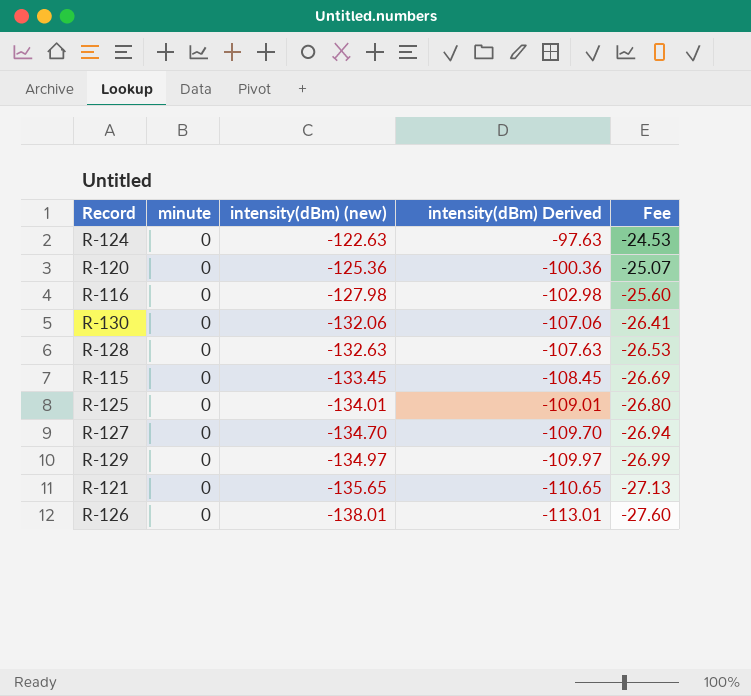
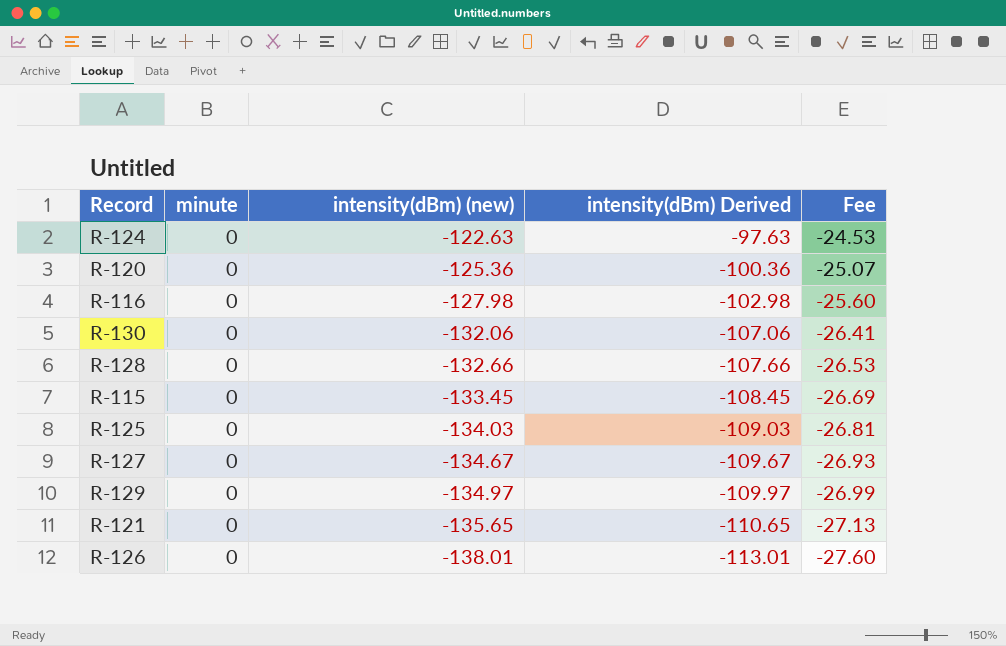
R-128 | intensity(dBm) (new): -132.63 -> -132.66
R-128 | intensity(dBm) Derived: -107.63 -> -107.66
R-125 | intensity(dBm) (new): -134.01 -> -134.03
R-125 | intensity(dBm) Derived: -109.01 -> -109.03
R-125 | Fee: -26.80 -> -26.81
R-127 | intensity(dBm) (new): -134.70 -> -134.67
R-127 | intensity(dBm) Derived: -109.70 -> -109.67
R-127 | Fee: -26.94 -> -26.93

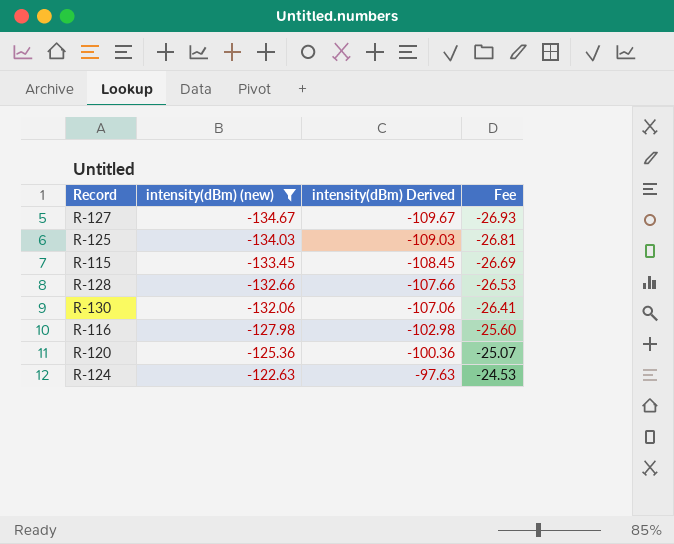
filter: none -> intensity(dBm) (new) >= -134.67
row order: intensity(dBm) (new) descending -> intensity(dBm) (new) ascending
column minute | position: 2 -> none

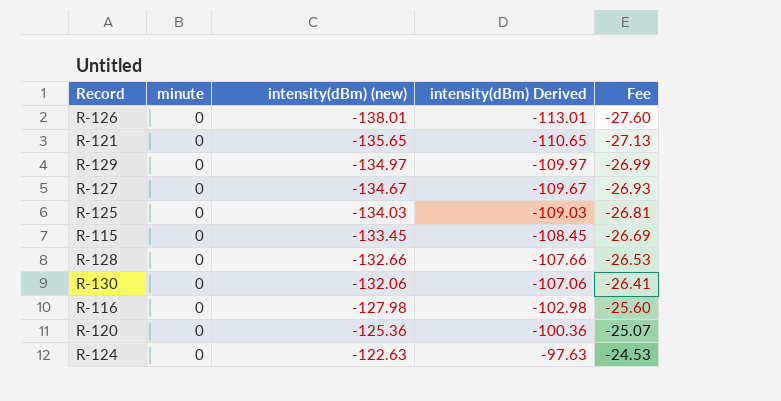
filter: intensity(dBm) (new) >= -134.67 -> none
column minute | position: none -> 2

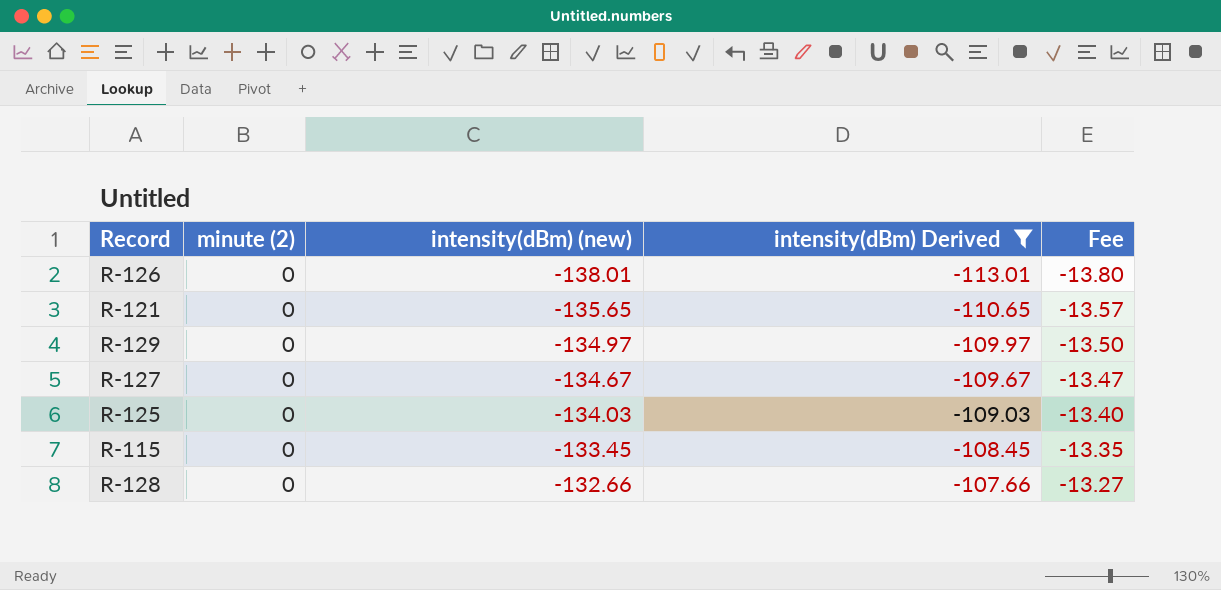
filter: none -> intensity(dBm) Derived <= -107.66
column name: minute -> minute (2)
column Fee | formula: [intensity(dBm) (new)] * 0.2 -> [intensity(dBm) (new)] * 0.1

